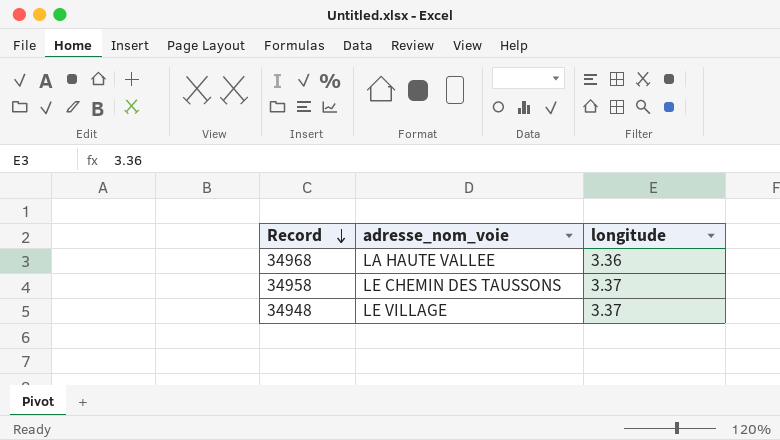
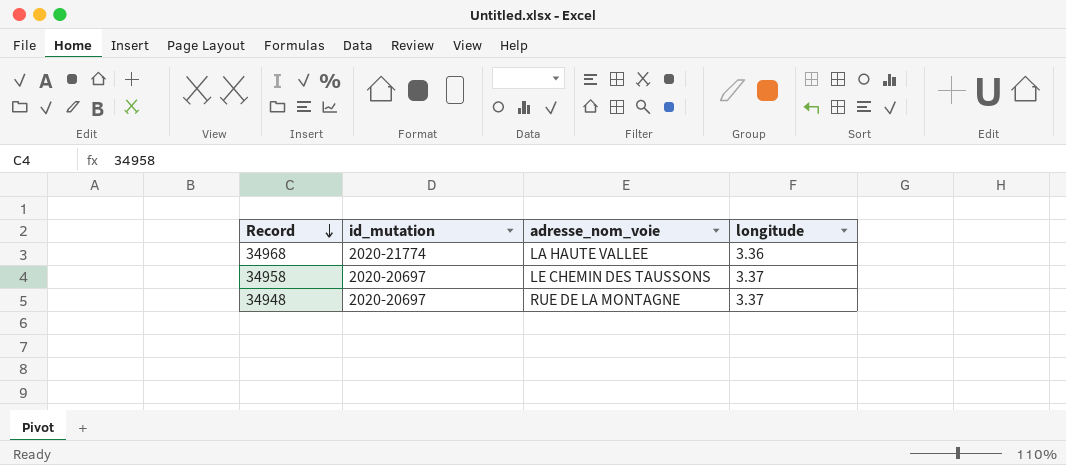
column id_mutation | position: none -> 2
34948 | adresse_nom_voie: LE VILLAGE -> RUE DE LA MONTAGNE

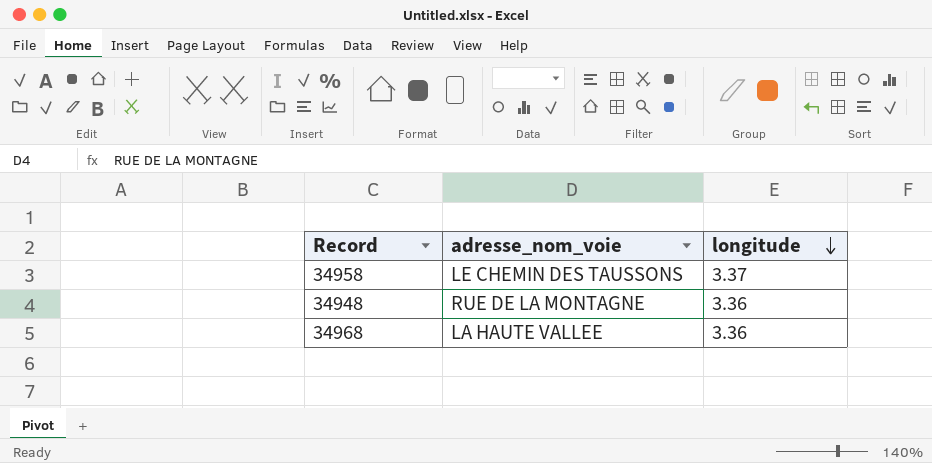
row order: Record descending -> longitude descending
column id_mutation | position: 2 -> none
34948 | longitude: 3.37 -> 3.36

